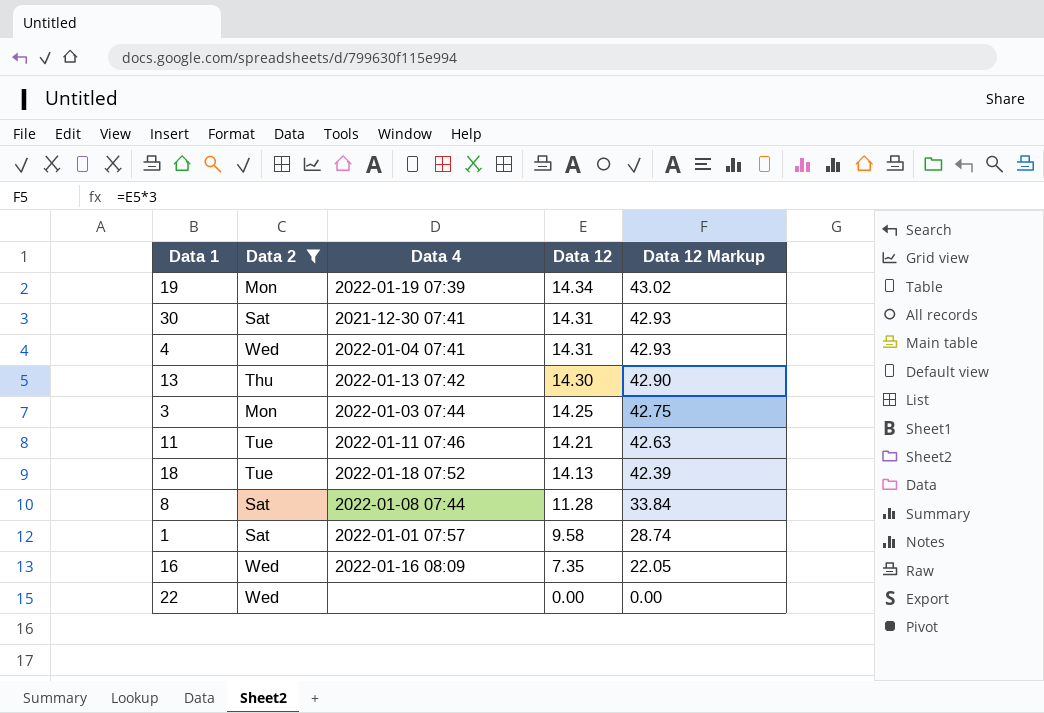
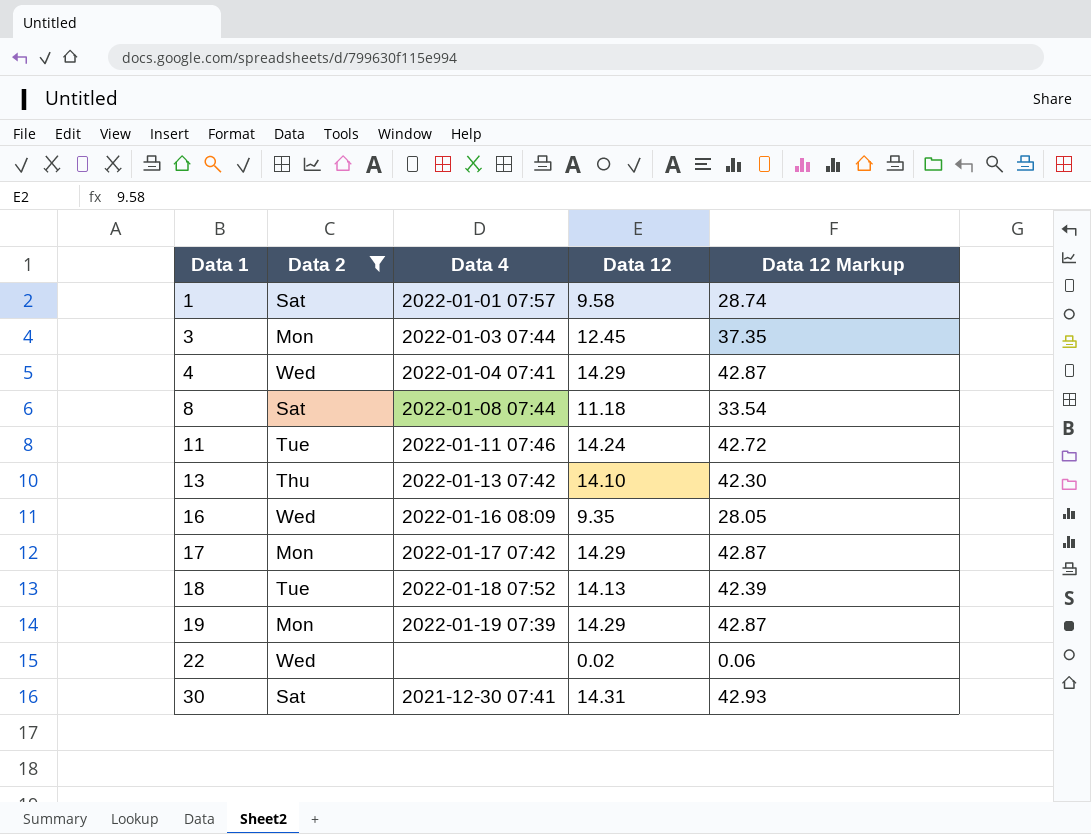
row order: Data 12 descending -> Data 1 ascending
3 | Data 12: 14.25 -> 12.45
3 | Data 12 Markup: 42.75 -> 37.35
4 | Data 12: 14.31 -> 14.29
4 | Data 12 Markup: 42.93 -> 42.87
8 | Data 12: 11.28 -> 11.18
8 | Data 12 Markup: 33.84 -> 33.54
11 | Data 12: 14.21 -> 14.24
11 | Data 12 Markup: 42.63 -> 42.72
13 | Data 12: 14.30 -> 14.10
13 | Data 12 Markup: 42.90 -> 42.30
16 | Data 12: 7.35 -> 9.35
16 | Data 12 Markup: 22.05 -> 28.05
row 17: none -> Mon | 2022-01-17 07:42 | 14.29 | 42.87
19 | Data 12: 14.34 -> 14.29
19 | Data 12 Markup: 43.02 -> 42.87
22 | Data 12: 0.00 -> 0.02
22 | Data 12 Markup: 0.00 -> 0.06

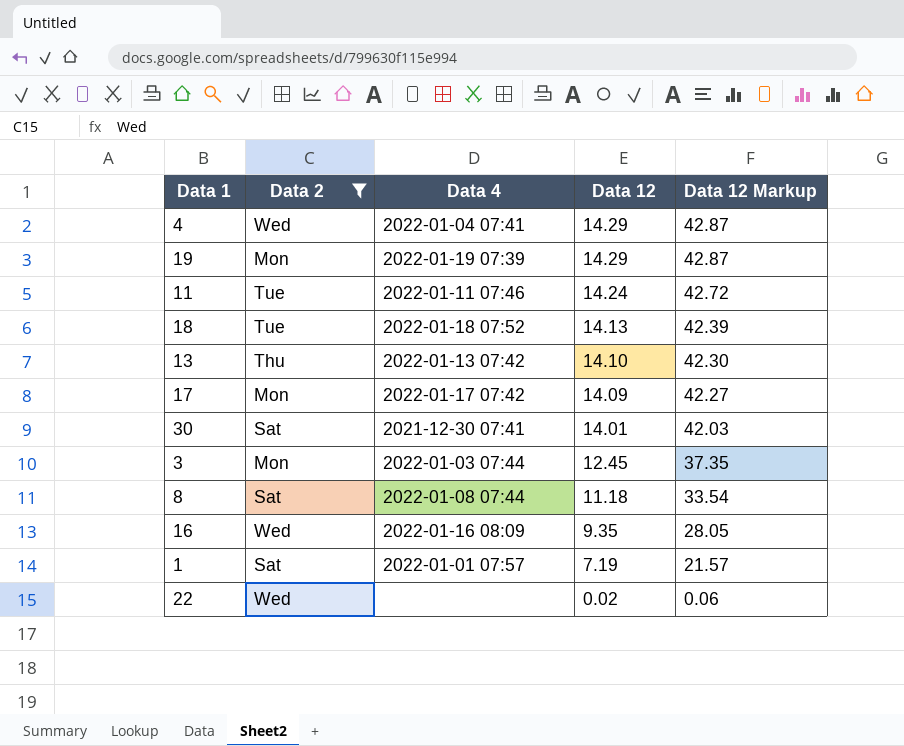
row order: Data 1 ascending -> Data 12 descending
17 | Data 12: 14.29 -> 14.09
17 | Data 12 Markup: 42.87 -> 42.27
30 | Data 12: 14.31 -> 14.01
30 | Data 12 Markup: 42.93 -> 42.03
1 | Data 12: 9.58 -> 7.19
1 | Data 12 Markup: 28.74 -> 21.57

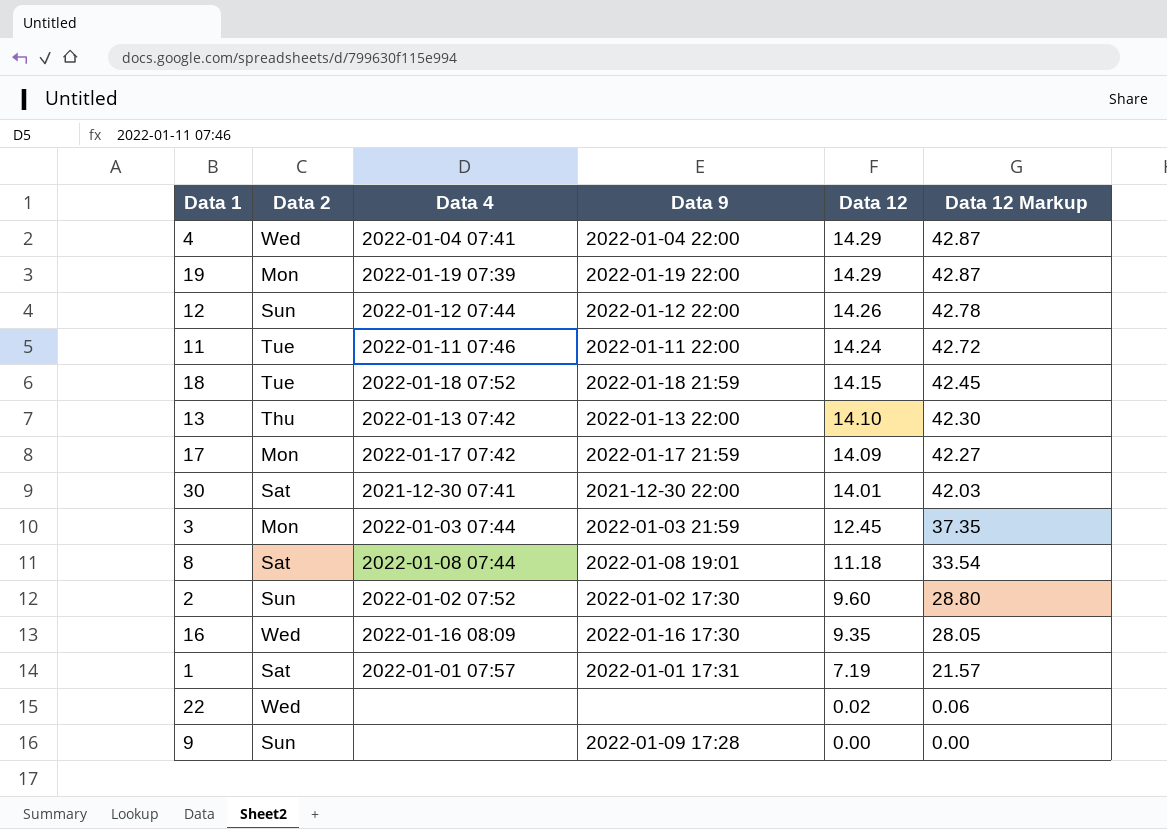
filter: Data 2 != Sun -> none
column Data 9 | position: none -> 4
18 | Data 12: 14.13 -> 14.15
18 | Data 12 Markup: 42.39 -> 42.45

